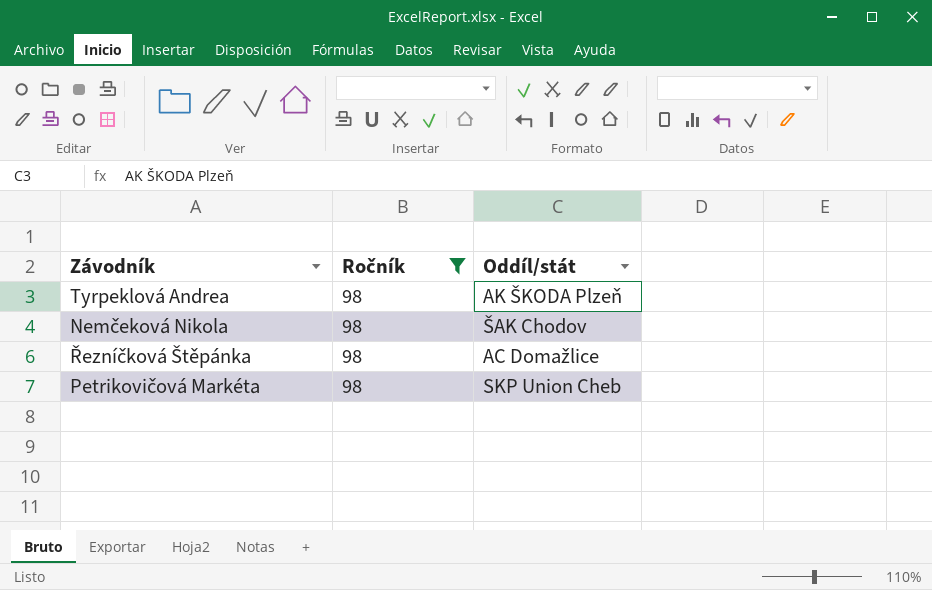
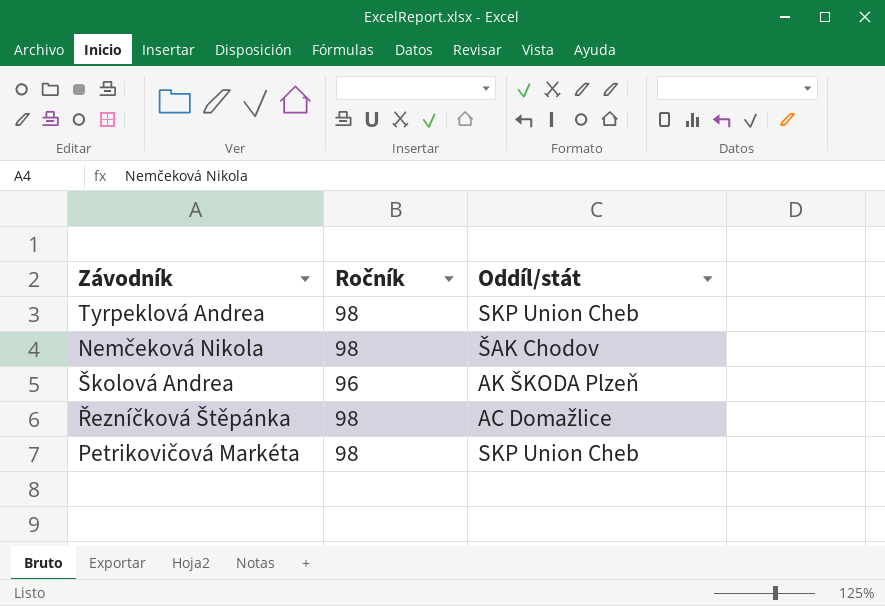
filter: Ročník = 98 -> none
Tyrpeklová Andrea | Oddíl/stát: AK ŠKODA Plzeň -> SKP Union Cheb

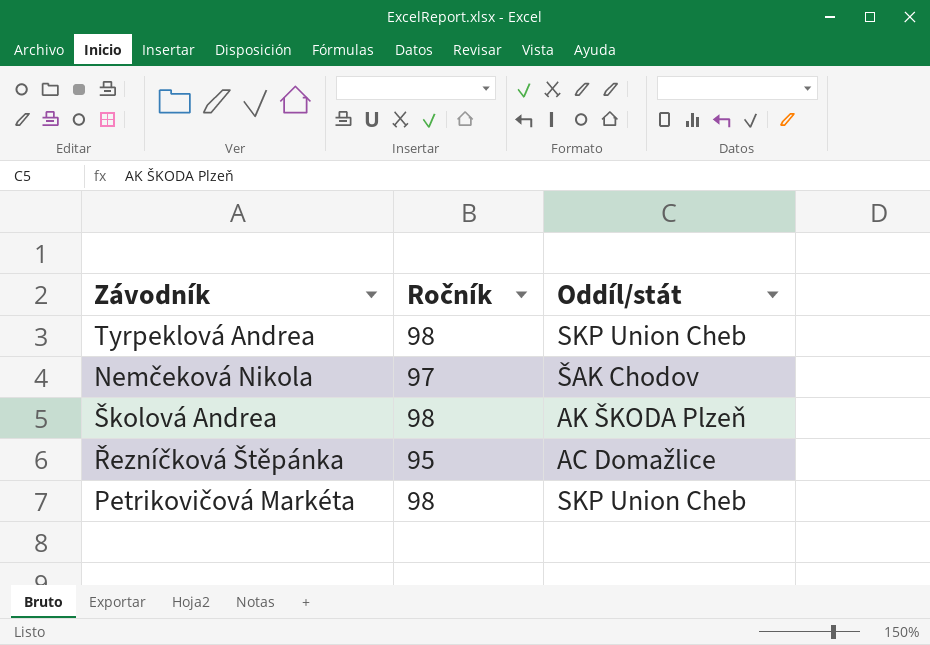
Nemčeková Nikola | Ročník: 98 -> 97
Školová Andrea | Ročník: 96 -> 98
Řezníčková Štěpánka | Ročník: 98 -> 95

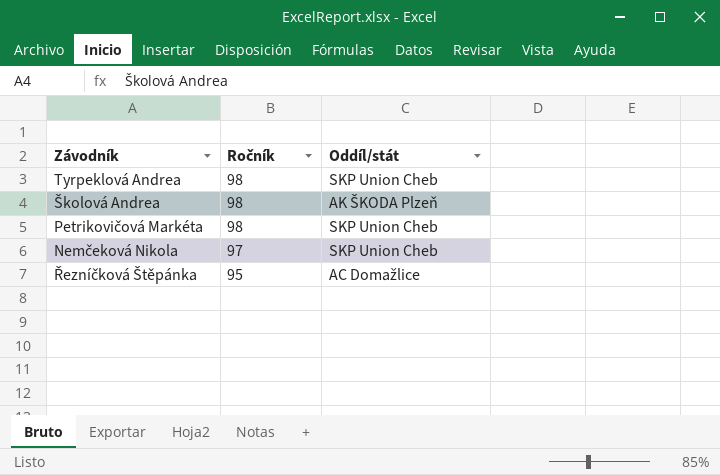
row order: none -> Ročník descending
Nemčeková Nikola | Oddíl/stát: ŠAK Chodov -> SKP Union Cheb

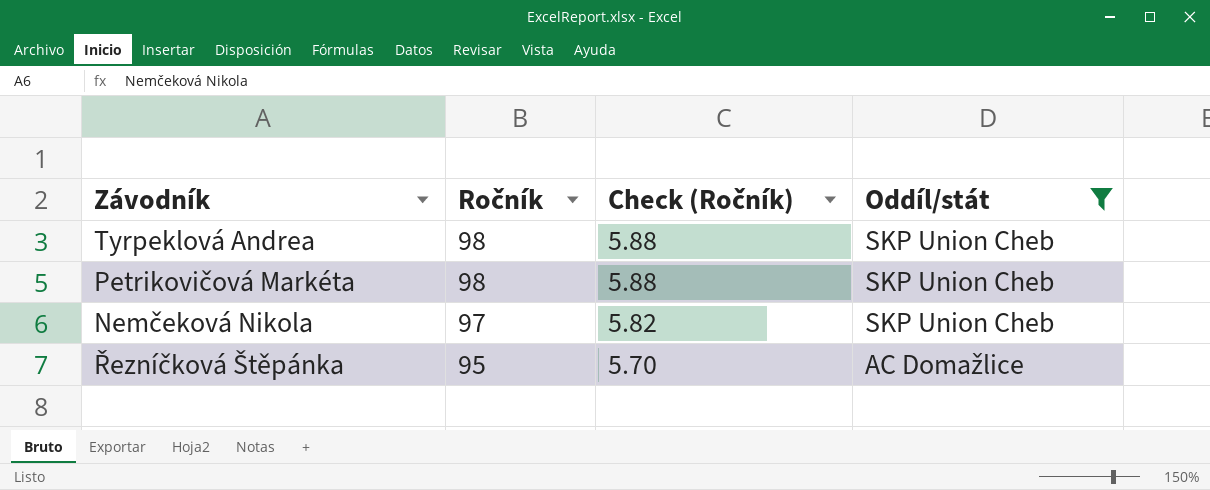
filter: none -> Oddíl/stát != AK ŠKODA Plzeň
column Check (Ročník) | formula: none -> [Ročník] * 0.06

